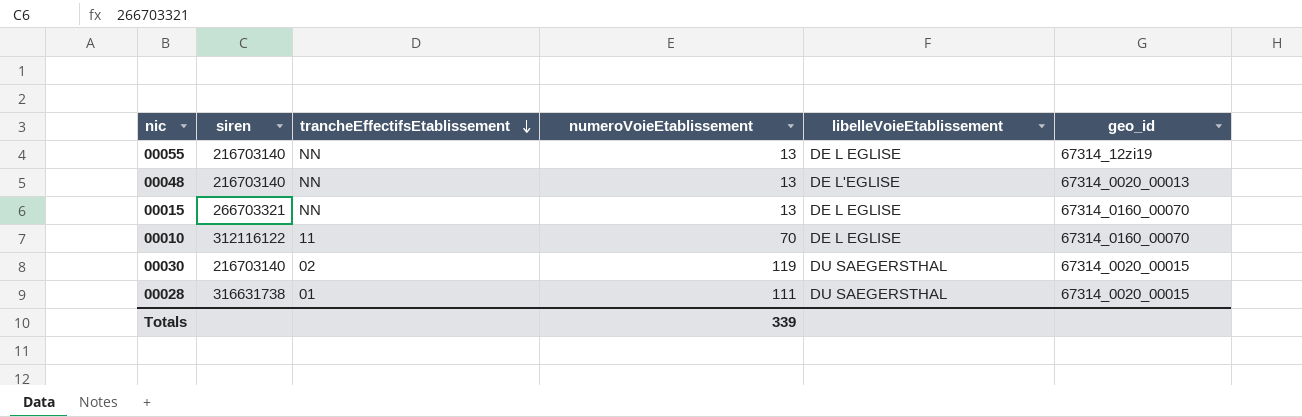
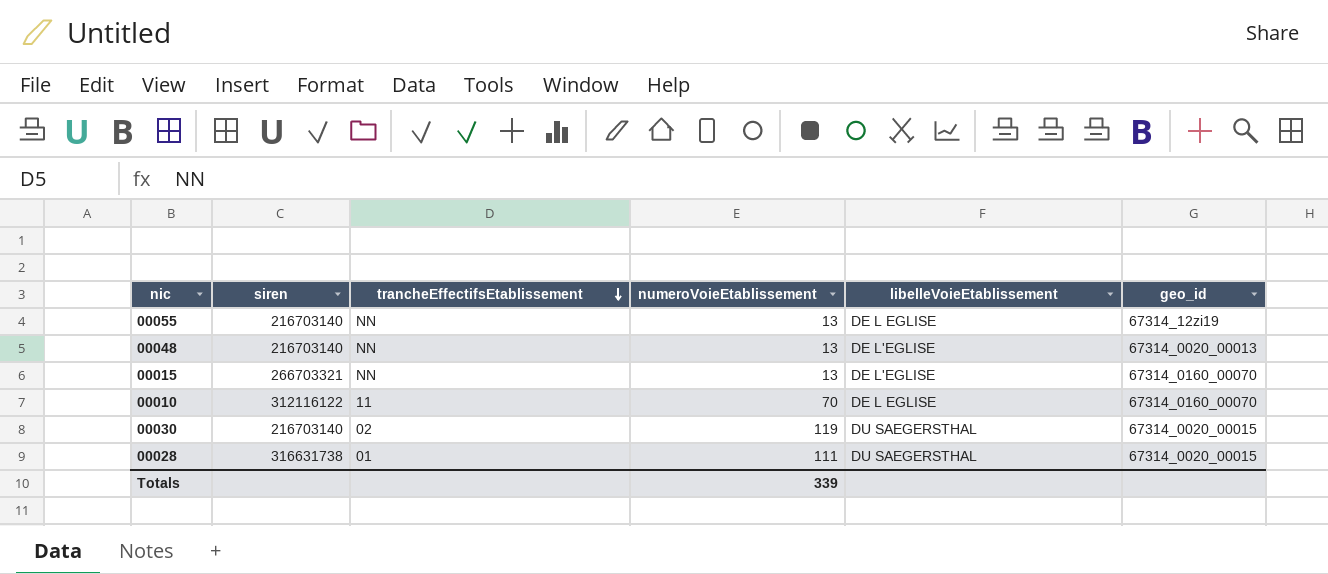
00015 | libelleVoieEtablissement: DE L EGLISE -> DE L'EGLISE

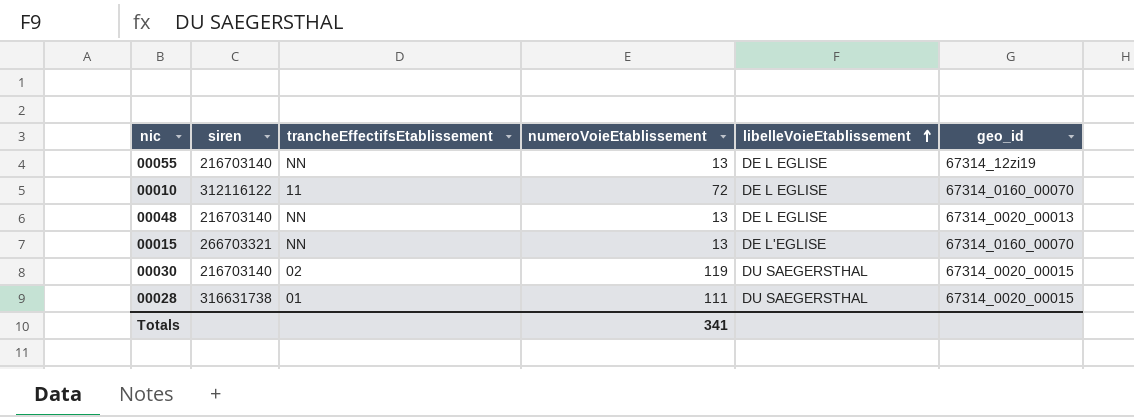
row order: trancheEffectifsEtablissement descending -> libelleVoieEtablissement ascending
00010 | numeroVoieEtablissement: 70 -> 72
00048 | libelleVoieEtablissement: DE L'EGLISE -> DE L EGLISE
Totals | numeroVoieEtablissement: 339 -> 341

